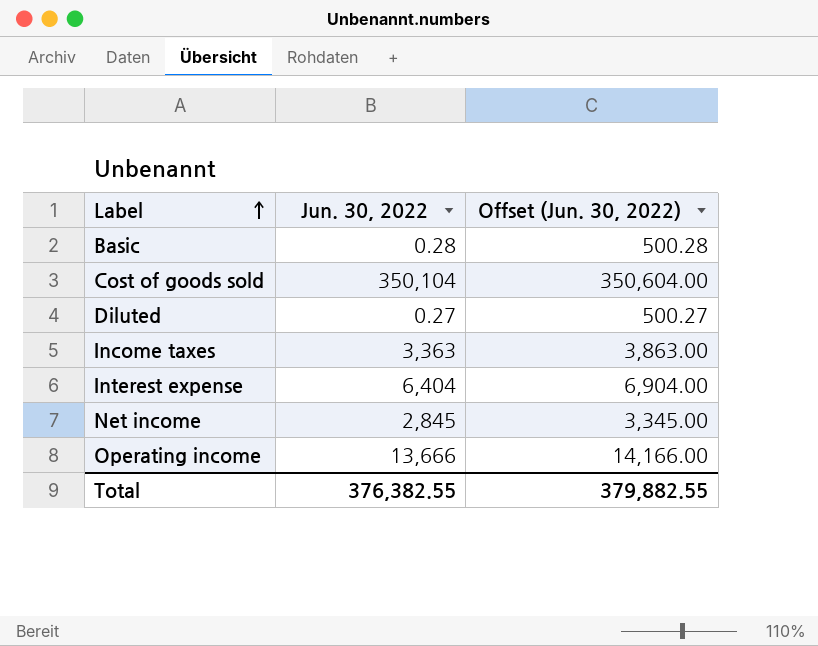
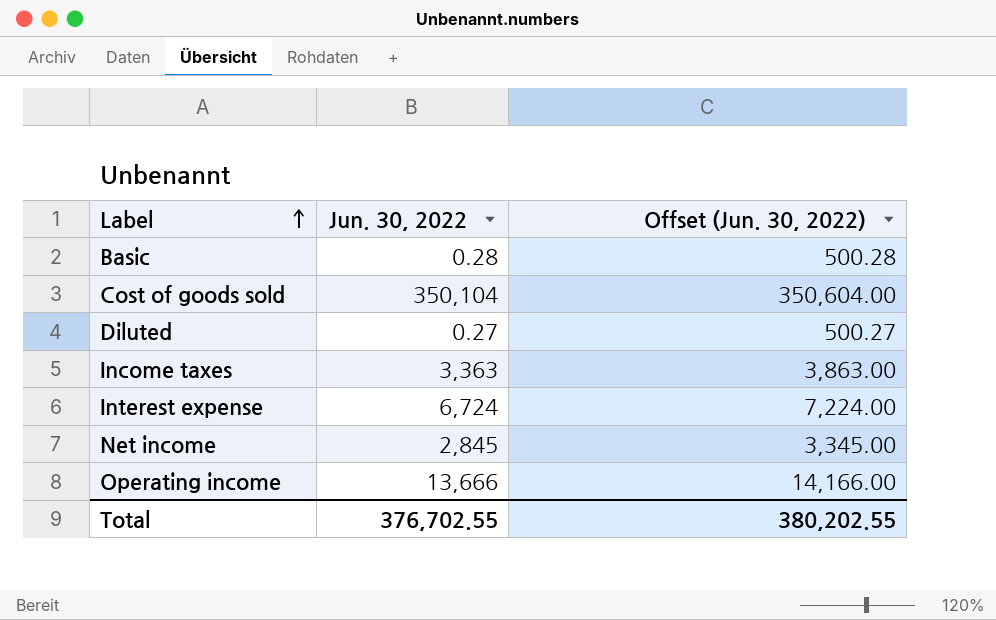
Interest expense | Jun. 30, 2022: 6,404 -> 6,724
Interest expense | Offset (Jun. 30, 2022): 6,904.00 -> 7,224.00
Total | Jun. 30, 2022: 376,382.55 -> 376,702.55
Total | Offset (Jun. 30, 2022): 379,882.55 -> 380,202.55

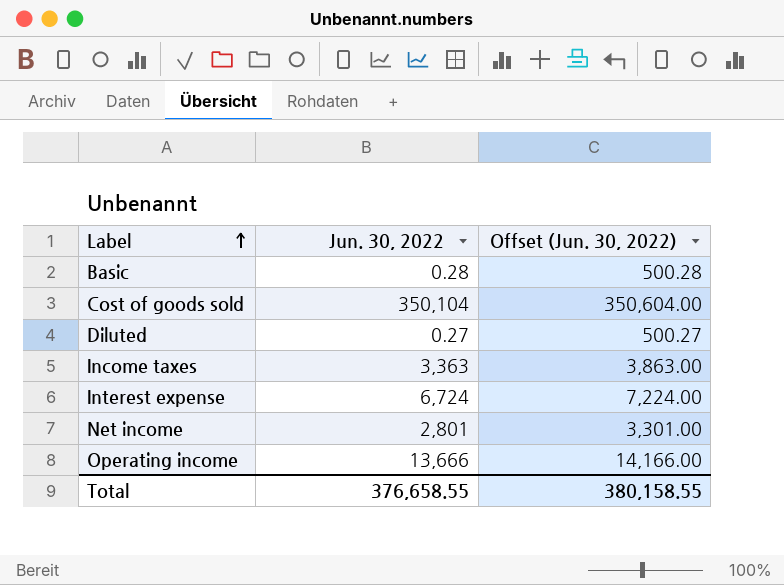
Net income | Jun. 30, 2022: 2,845 -> 2,801
Net income | Offset (Jun. 30, 2022): 3,345.00 -> 3,301.00
Total | Jun. 30, 2022: 376,702.55 -> 376,658.55
Total | Offset (Jun. 30, 2022): 380,202.55 -> 380,158.55

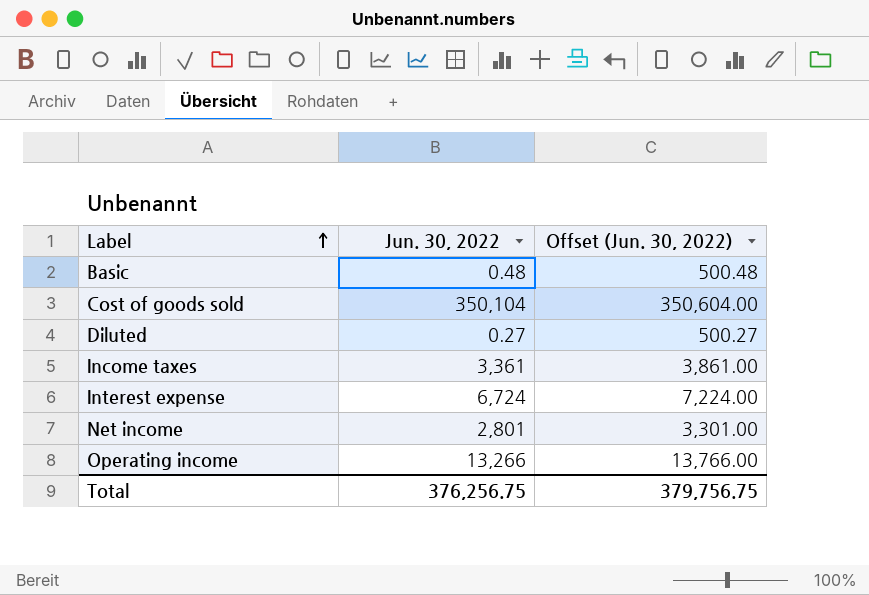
Basic | Jun. 30, 2022: 0.28 -> 0.48
Basic | Offset (Jun. 30, 2022): 500.28 -> 500.48
Income taxes | Jun. 30, 2022: 3,363 -> 3,361
Income taxes | Offset (Jun. 30, 2022): 3,863.00 -> 3,861.00
Operating income | Jun. 30, 2022: 13,666 -> 13,266
Operating income | Offset (Jun. 30, 2022): 14,166.00 -> 13,766.00
Total | Jun. 30, 2022: 376,658.55 -> 376,256.75
Total | Offset (Jun. 30, 2022): 380,158.55 -> 379,756.75

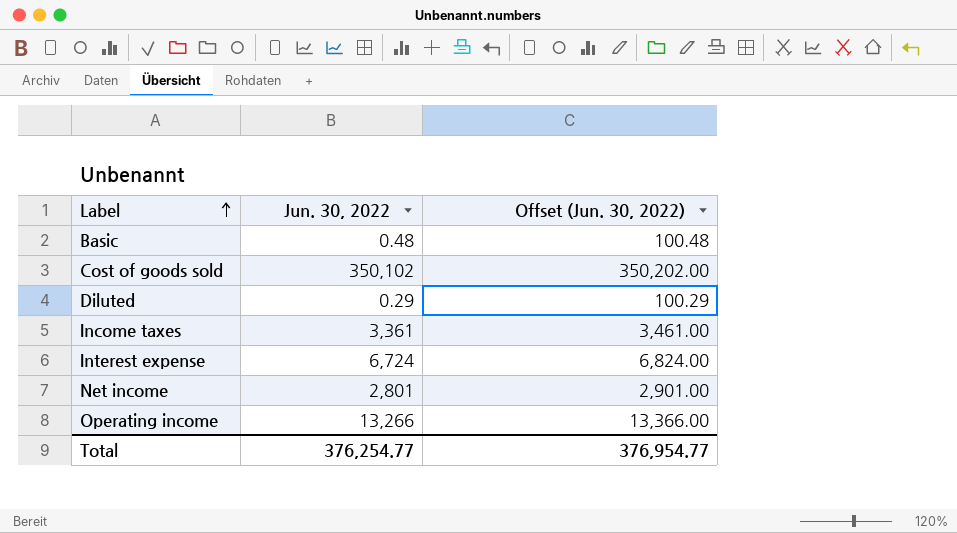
column Offset (Jun. 30, 2022) | formula: [Jun. 30, 2022] + 500 -> [Jun. 30, 2022] + 100
Cost of goods sold | Jun. 30, 2022: 350,104 -> 350,102
Diluted | Jun. 30, 2022: 0.27 -> 0.29
Total | Jun. 30, 2022: 376,256.75 -> 376,254.77
Total | Offset (Jun. 30, 2022): 379,756.75 -> 376,954.77

